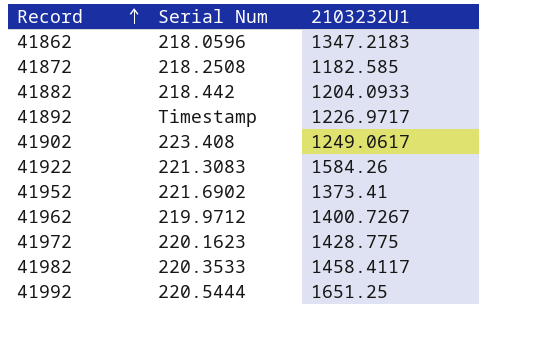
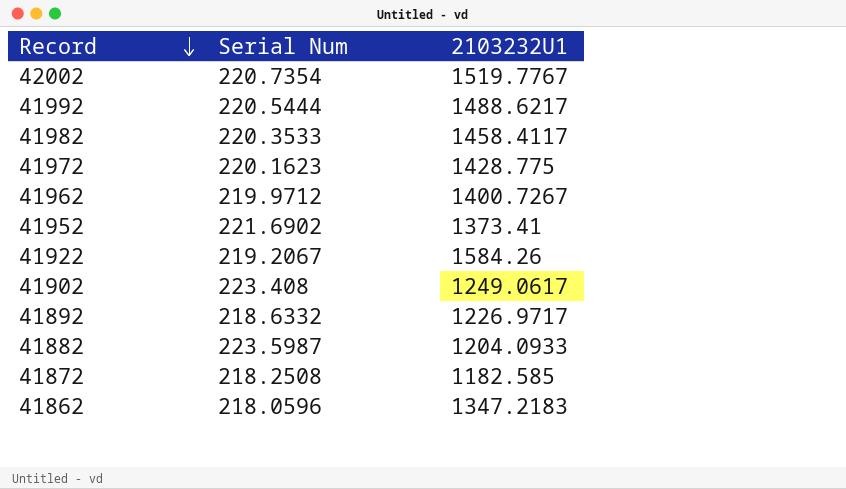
row order: Record ascending -> Record descending
row 42002: none -> 220.7354 | 1519.7767
41992 | 2103232U1: 1651.25 -> 1488.6217
41922 | Serial Num: 221.3083 -> 219.2067
41892 | Serial Num: Timestamp -> 218.6332
41882 | Serial Num: 218.442 -> 223.5987

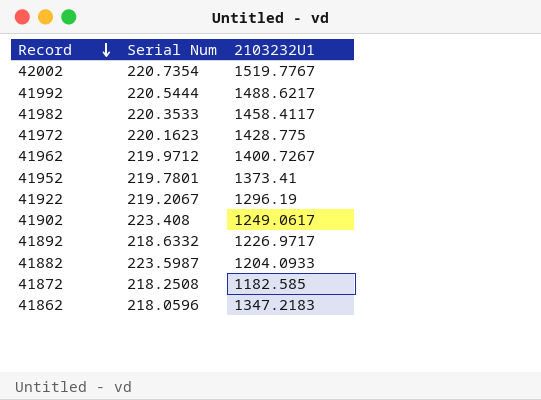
41952 | Serial Num: 221.6902 -> 219.7801
41922 | 2103232U1: 1584.26 -> 1296.19

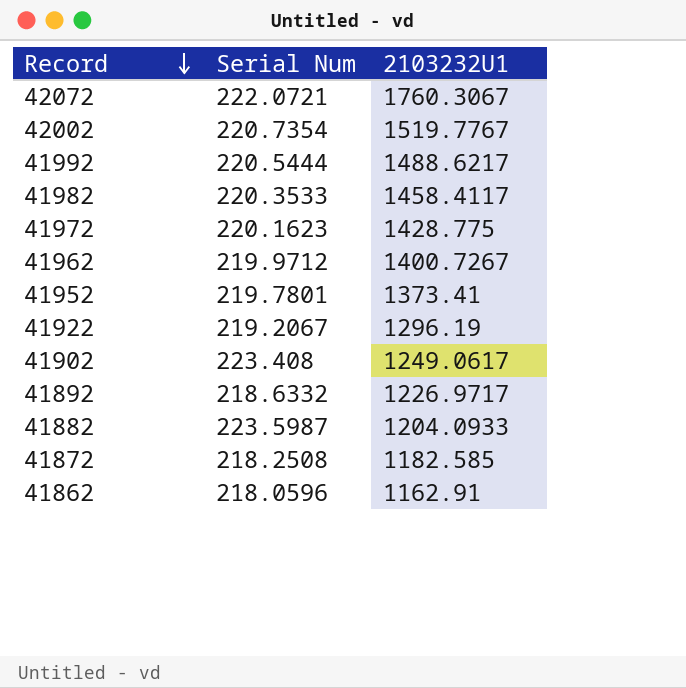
row 42072: none -> 222.0721 | 1760.3067
41862 | 2103232U1: 1347.2183 -> 1162.91

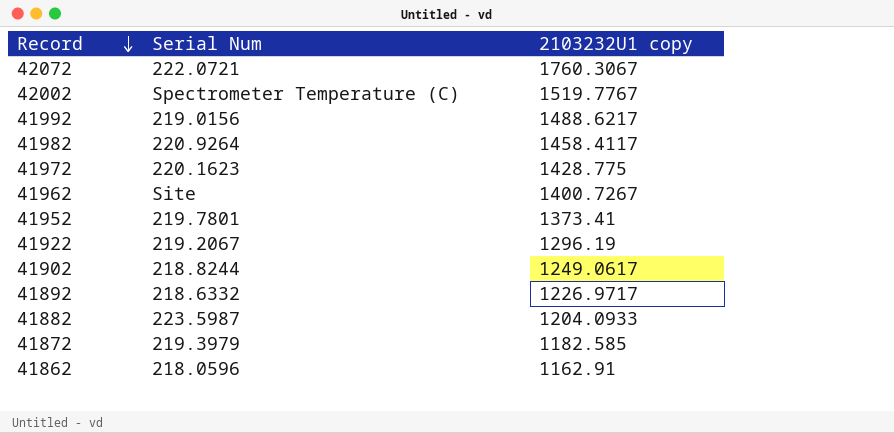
column name: 2103232U1 -> 2103232U1 copy
42002 | Serial Num: 220.7354 -> Spectrometer Temperature (C)
41992 | Serial Num: 220.5444 -> 219.0156
41982 | Serial Num: 220.3533 -> 220.9264
41962 | Serial Num: 219.9712 -> Site
41902 | Serial Num: 223.408 -> 218.8244
41872 | Serial Num: 218.2508 -> 219.3979

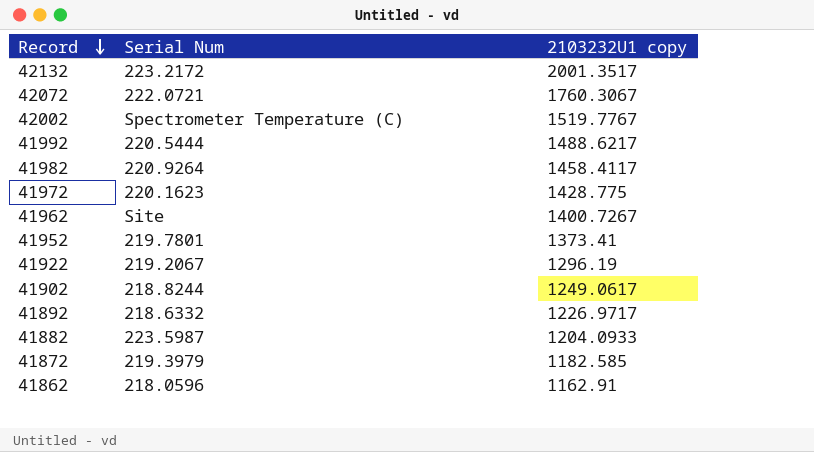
row 42132: none -> 223.2172 | 2001.3517
41992 | Serial Num: 219.0156 -> 220.5444

